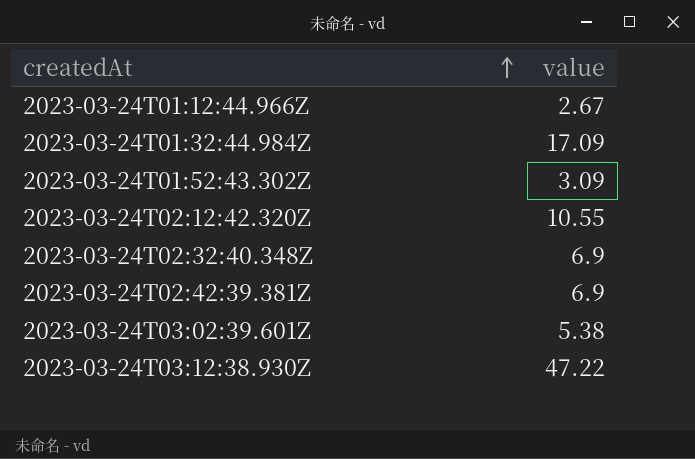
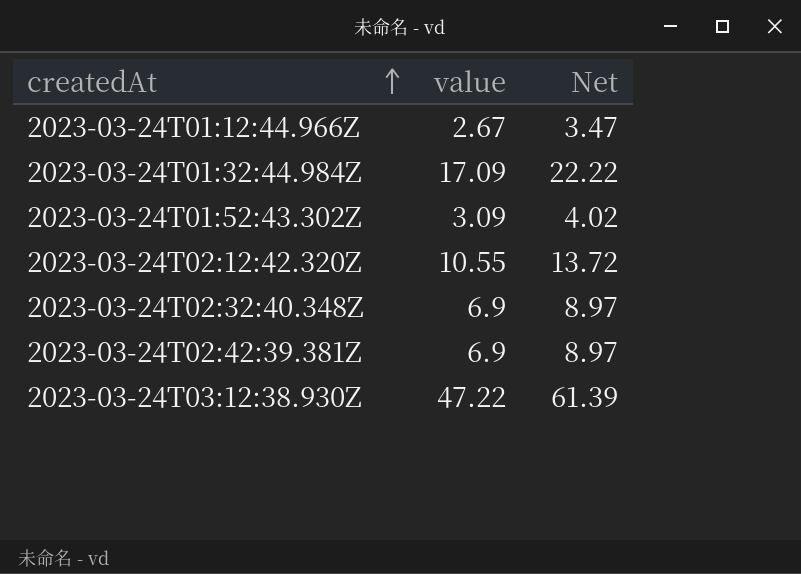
column Net | formula: none -> [value] * 1.3
row 2023-03-24T03:02:39.601Z: 5.38 -> none

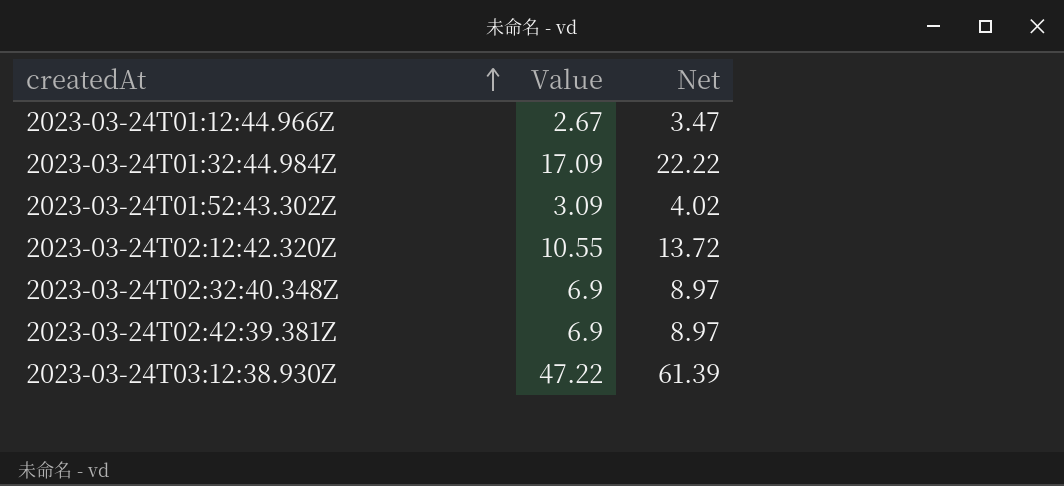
column name: value -> Value

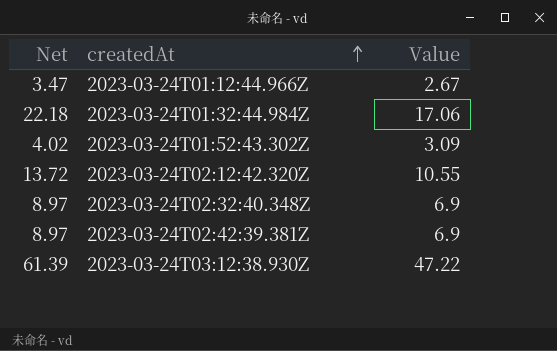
column Net | position: 3 -> 1
2023-03-24T01:32:44.984Z | Net: 22.22 -> 22.18
2023-03-24T01:32:44.984Z | Value: 17.09 -> 17.06

